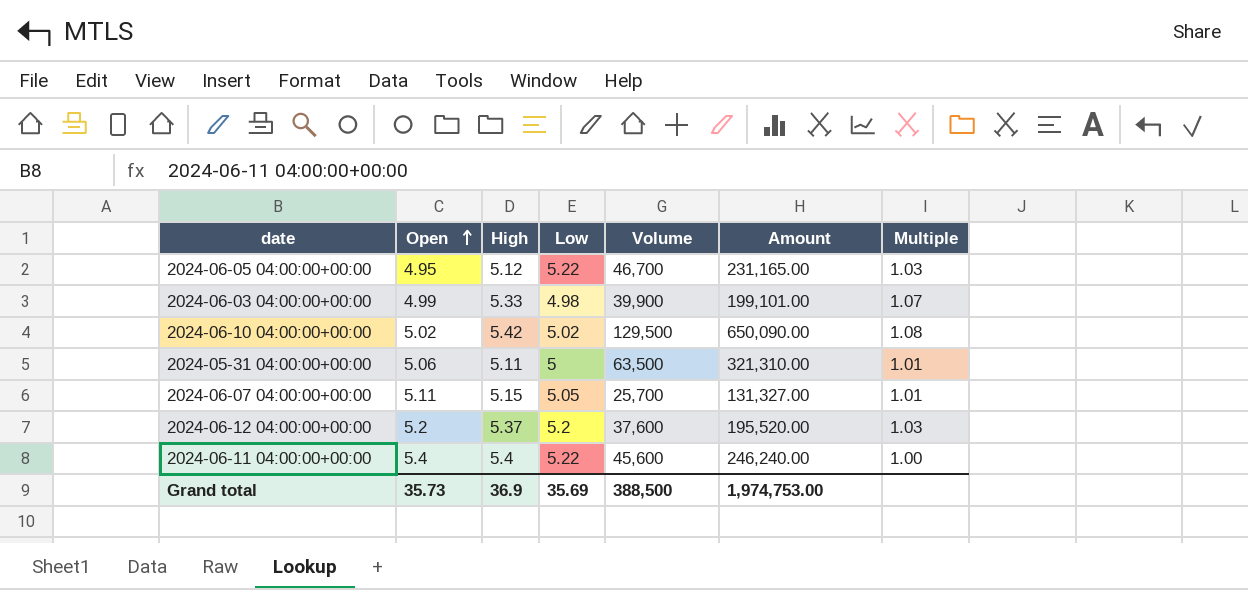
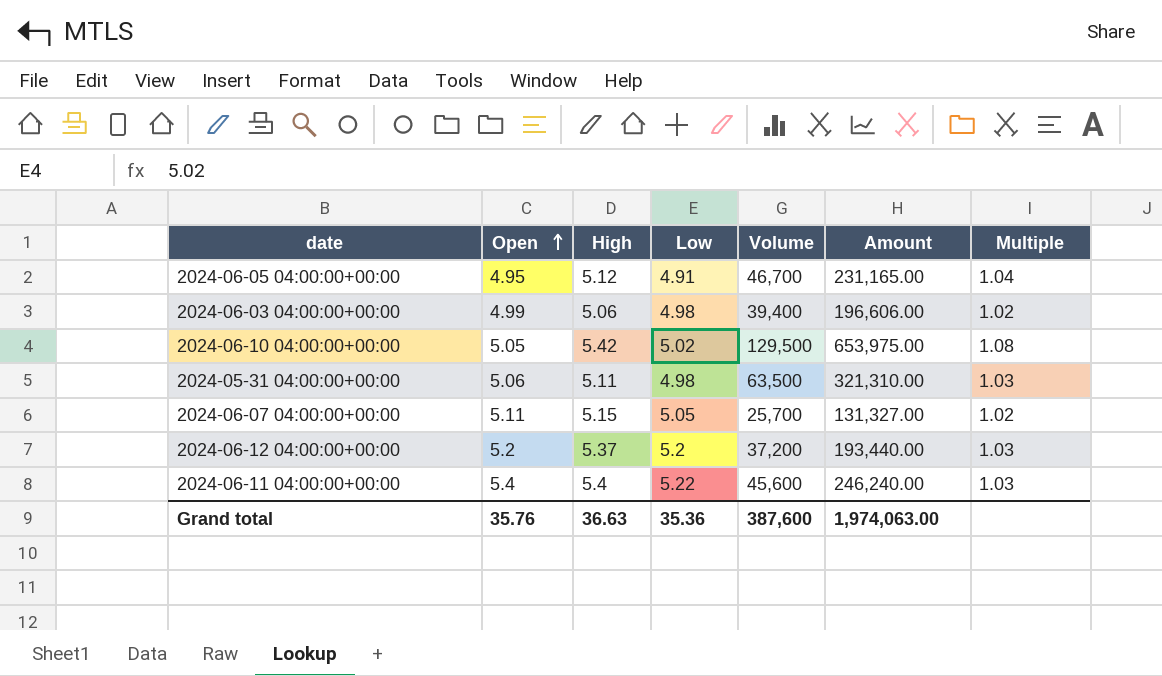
column Multiple | formula: [High] / [Open] -> [High] / [Low]
2024-06-05 04:00:00+00:00 | Low: 5.22 -> 4.91
2024-06-03 04:00:00+00:00 | High: 5.33 -> 5.06
2024-06-03 04:00:00+00:00 | Volume: 39,900 -> 39,400
2024-06-03 04:00:00+00:00 | Amount: 199,101.00 -> 196,606.00
2024-06-10 04:00:00+00:00 | Open: 5.02 -> 5.05
2024-06-10 04:00:00+00:00 | Amount: 650,090.00 -> 653,975.00
2024-05-31 04:00:00+00:00 | Low: 5 -> 4.98
2024-06-12 04:00:00+00:00 | Volume: 37,600 -> 37,200
2024-06-12 04:00:00+00:00 | Amount: 195,520.00 -> 193,440.00
Grand total | Open: 35.73 -> 35.76
Grand total | High: 36.9 -> 36.63
Grand total | Low: 35.69 -> 35.36
Grand total | Volume: 388,500 -> 387,600
Grand total | Amount: 1,974,753.00 -> 1,974,063.00

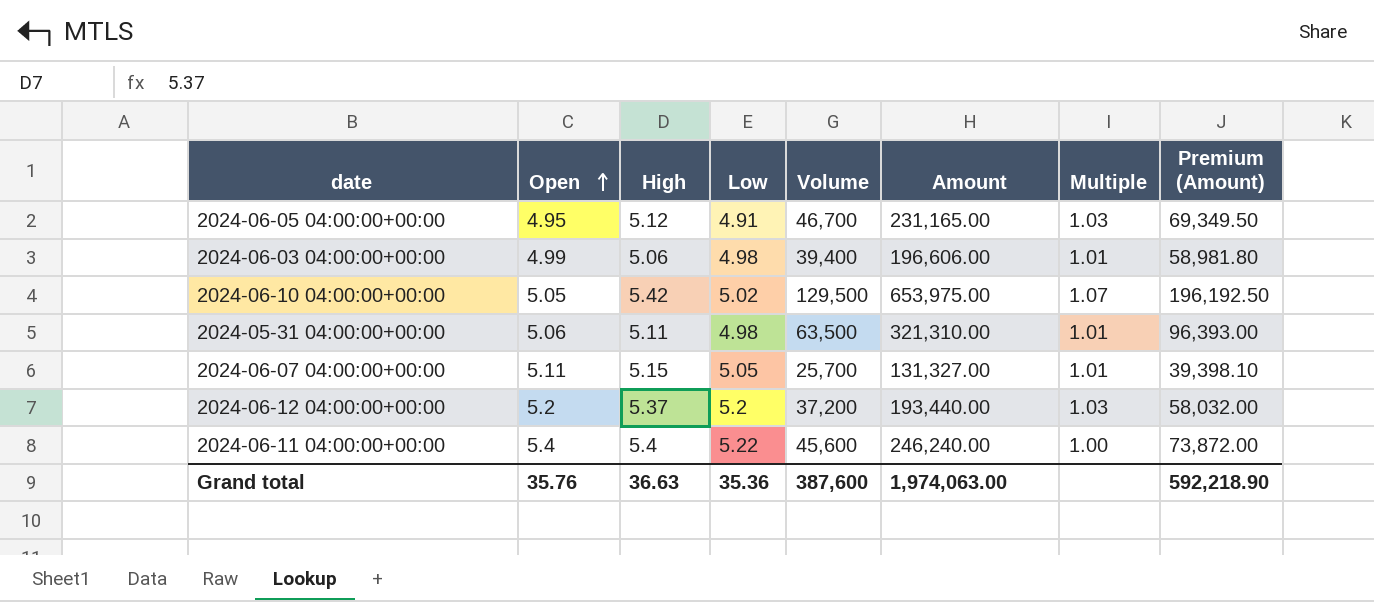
column Multiple | formula: [High] / [Low] -> [High] / [Open]
column Premium (Amount) | formula: none -> [Amount] * 0.3

